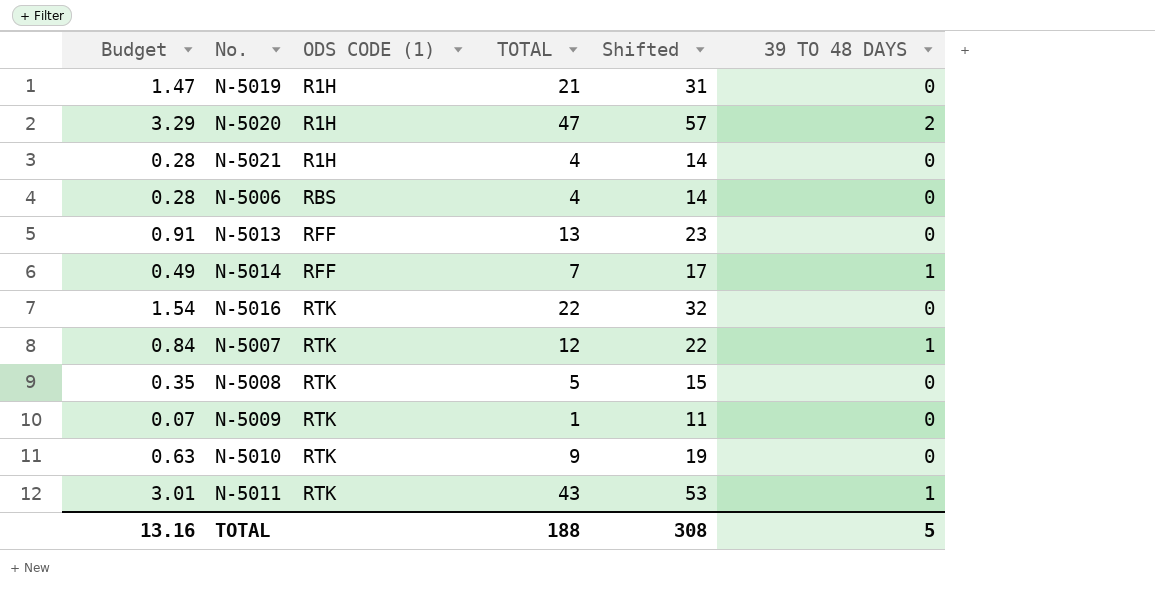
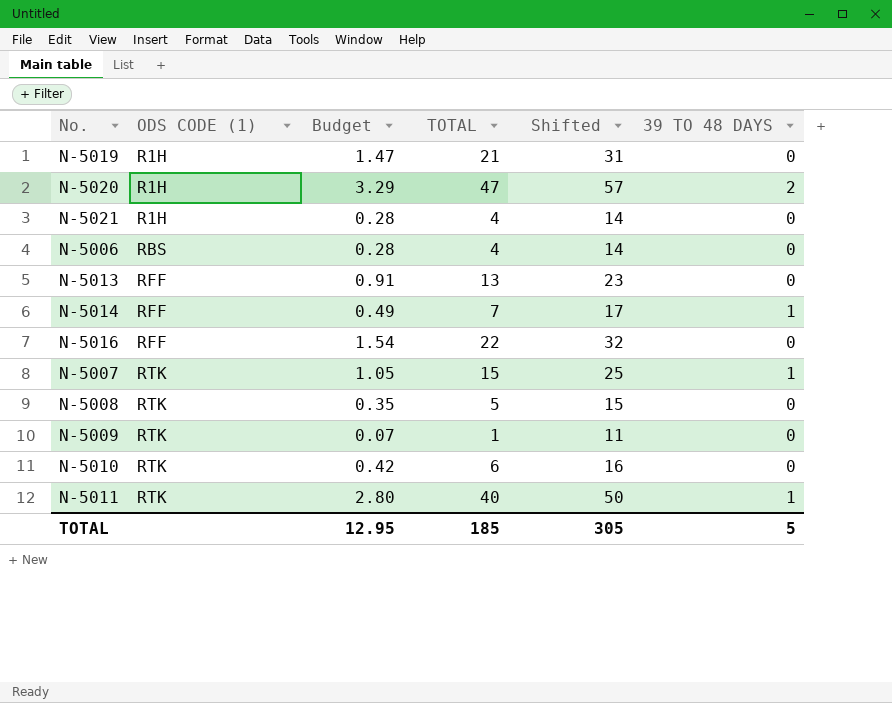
column Budget | position: 1 -> 3
N-5016 | ODS CODE (1): RTK -> RFF
N-5007 | Budget: 0.84 -> 1.05
N-5007 | TOTAL: 12 -> 15
N-5007 | Shifted: 22 -> 25
N-5010 | Budget: 0.63 -> 0.42
N-5010 | TOTAL: 9 -> 6
N-5010 | Shifted: 19 -> 16
N-5011 | Budget: 3.01 -> 2.80
N-5011 | TOTAL: 43 -> 40
N-5011 | Shifted: 53 -> 50
TOTAL | Budget: 13.16 -> 12.95
TOTAL | TOTAL: 188 -> 185
TOTAL | Shifted: 308 -> 305

